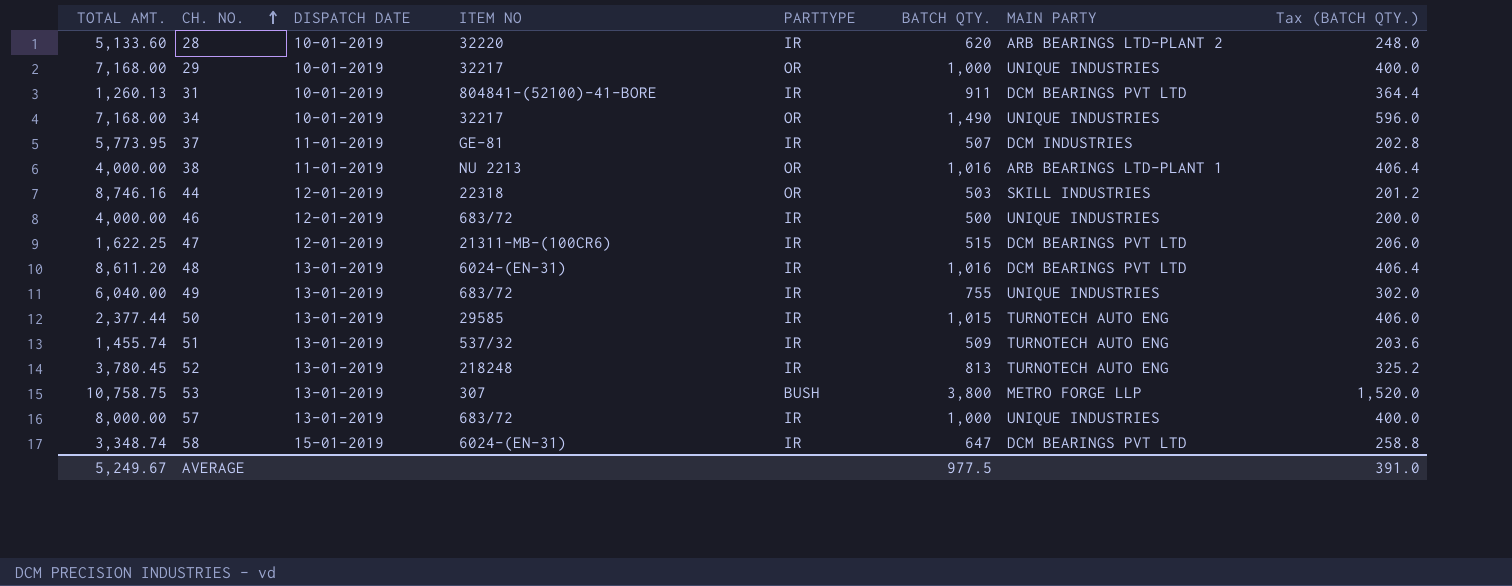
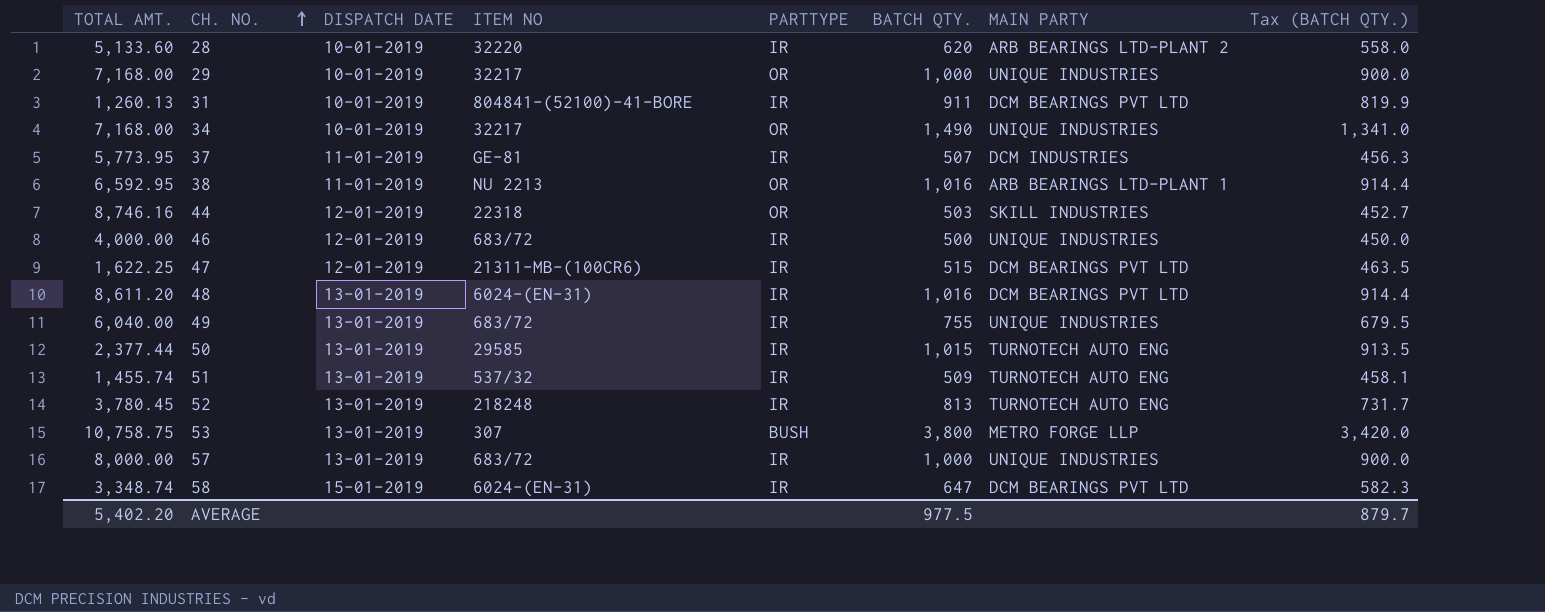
column Tax (BATCH QTY.) | formula: [BATCH QTY.] * 0.4 -> [BATCH QTY.] * 0.9
38 | TOTAL AMT.: 4,000.00 -> 6,592.95
AVERAGE | TOTAL AMT.: 5,249.67 -> 5,402.20
AVERAGE | Tax (BATCH QTY.): 391.0 -> 879.7

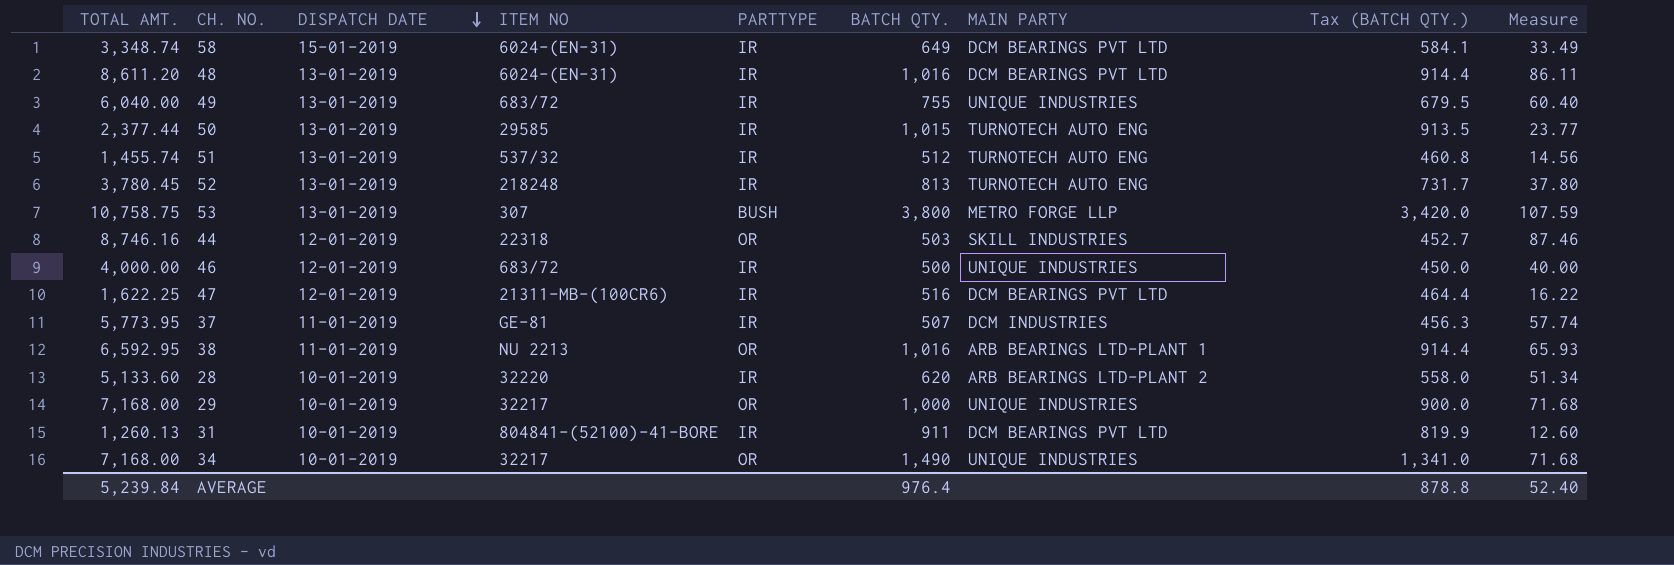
row order: CH. NO. ascending -> DISPATCH DATE descending
column Measure | formula: none -> [TOTAL AMT.] * 0.01
row 57: 8,000.00 | 13-01-2019 | 683/72 | IR | 1,000 | UNIQUE INDUSTRIES | 900.0 -> none
58 | BATCH QTY.: 647 -> 649
58 | Tax (BATCH QTY.): 582.3 -> 584.1
51 | BATCH QTY.: 509 -> 512
51 | Tax (BATCH QTY.): 458.1 -> 460.8
47 | BATCH QTY.: 515 -> 516
47 | Tax (BATCH QTY.): 463.5 -> 464.4
AVERAGE | TOTAL AMT.: 5,402.20 -> 5,239.84
AVERAGE | BATCH QTY.: 977.5 -> 976.4
AVERAGE | Tax (BATCH QTY.): 879.7 -> 878.8

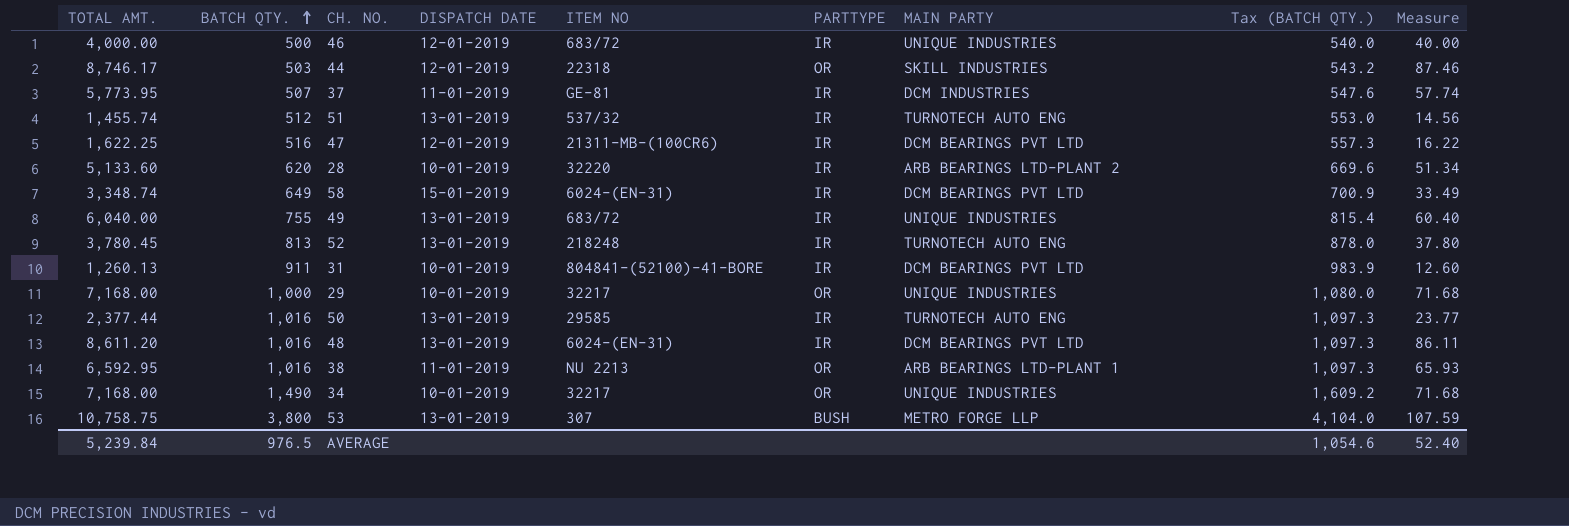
row order: DISPATCH DATE descending -> BATCH QTY. ascending
column BATCH QTY. | position: 6 -> 2
column Tax (BATCH QTY.) | formula: [BATCH QTY.] * 0.9 -> [BATCH QTY.] * 1.08
44 | TOTAL AMT.: 8,746.16 -> 8,746.17
50 | BATCH QTY.: 1,015 -> 1,016
AVERAGE | BATCH QTY.: 976.4 -> 976.5
AVERAGE | Tax (BATCH QTY.): 878.8 -> 1,054.6

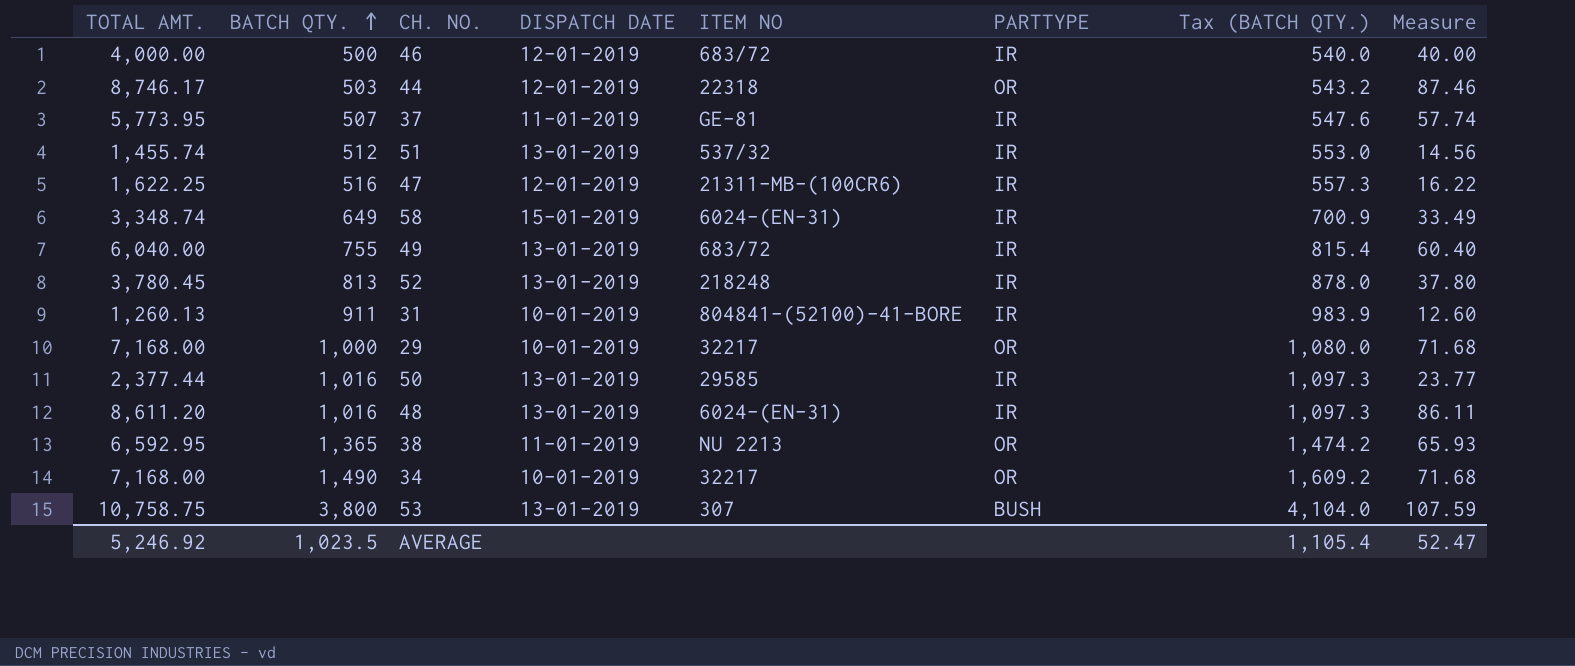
column MAIN PARTY | position: 7 -> none
row 28: 5,133.60 | 620 | 10-01-2019 | 32220 | IR | ARB BEARINGS LTD-PLANT 2 | 669.6 | 51.34 -> none
38 | BATCH QTY.: 1,016 -> 1,365
38 | Tax (BATCH QTY.): 1,097.3 -> 1,474.2
AVERAGE | TOTAL AMT.: 5,239.84 -> 5,246.92
AVERAGE | BATCH QTY.: 976.5 -> 1,023.5
AVERAGE | Tax (BATCH QTY.): 1,054.6 -> 1,105.4
AVERAGE | Measure: 52.40 -> 52.47

